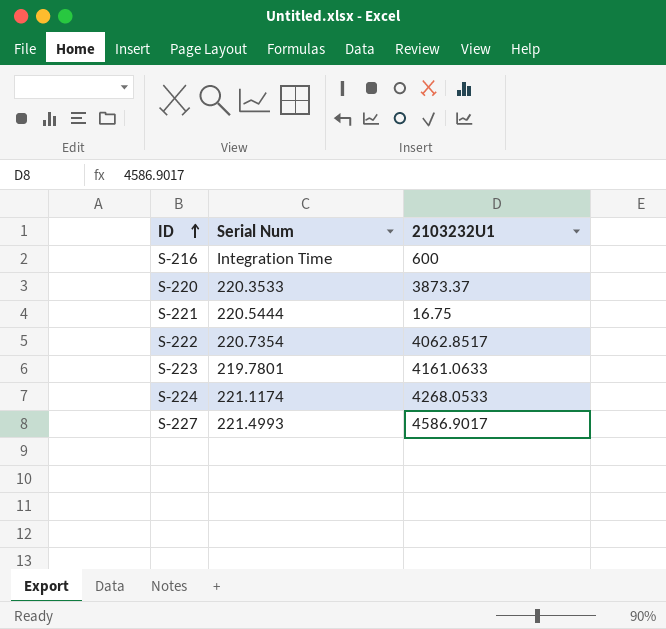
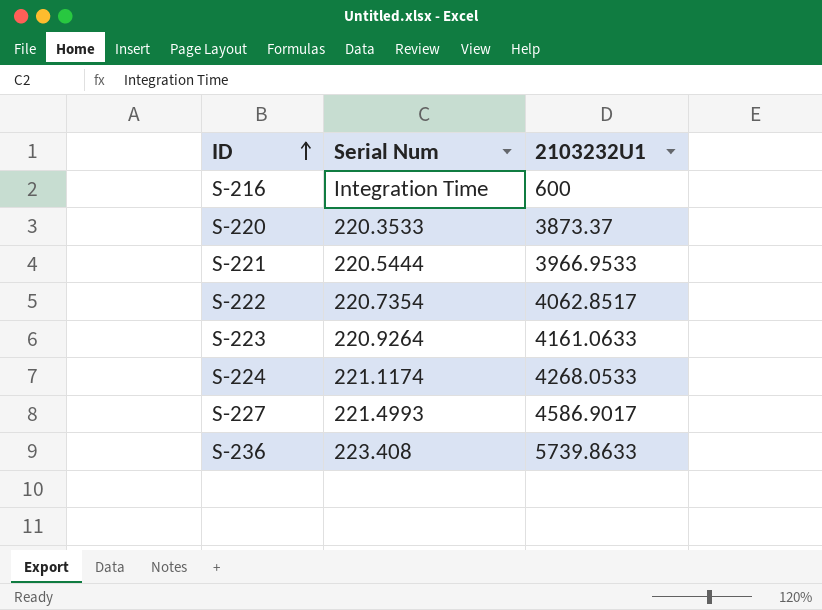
S-221 | 2103232U1: 16.75 -> 3966.9533
S-223 | Serial Num: 219.7801 -> 220.9264
row S-236: none -> 223.408 | 5739.8633

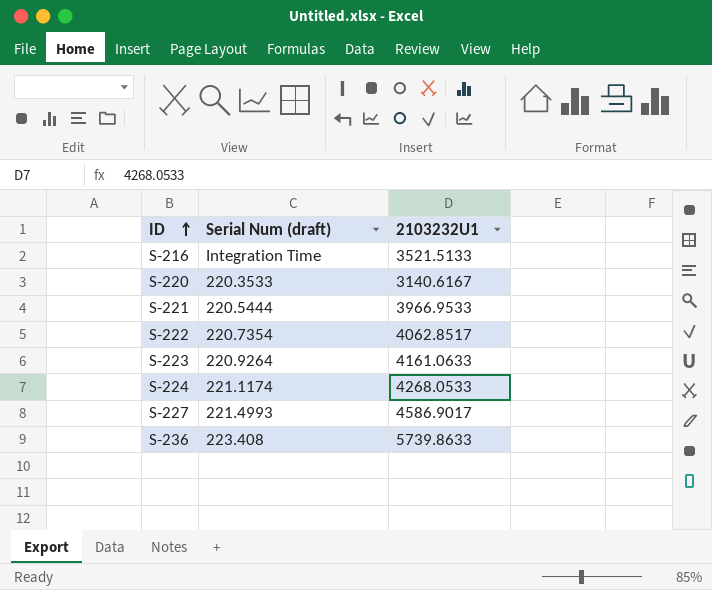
column name: Serial Num -> Serial Num (draft)
S-216 | 2103232U1: 600 -> 3521.5133
S-220 | 2103232U1: 3873.37 -> 3140.6167

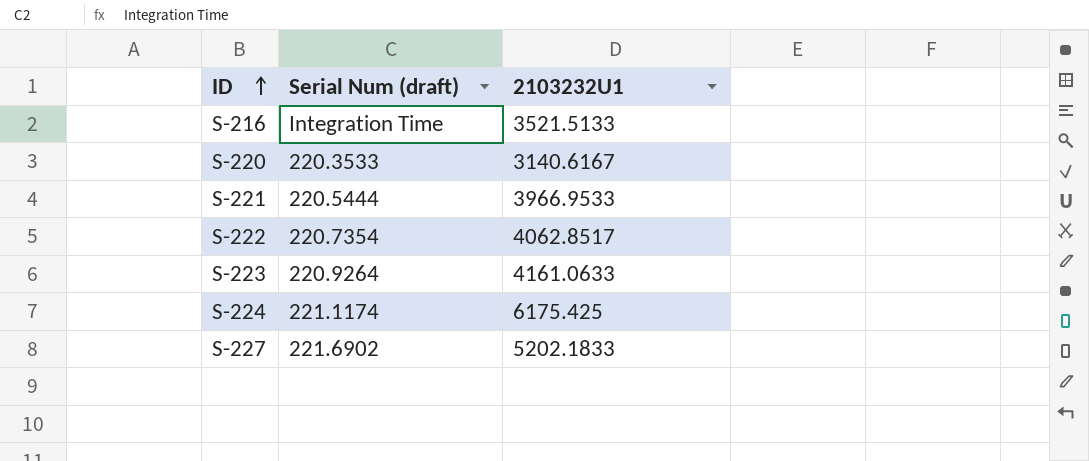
row S-236: 223.408 | 5739.8633 -> none
S-224 | 2103232U1: 4268.0533 -> 6175.425
S-227 | Serial Num (draft): 221.4993 -> 221.6902
S-227 | 2103232U1: 4586.9017 -> 5202.1833

